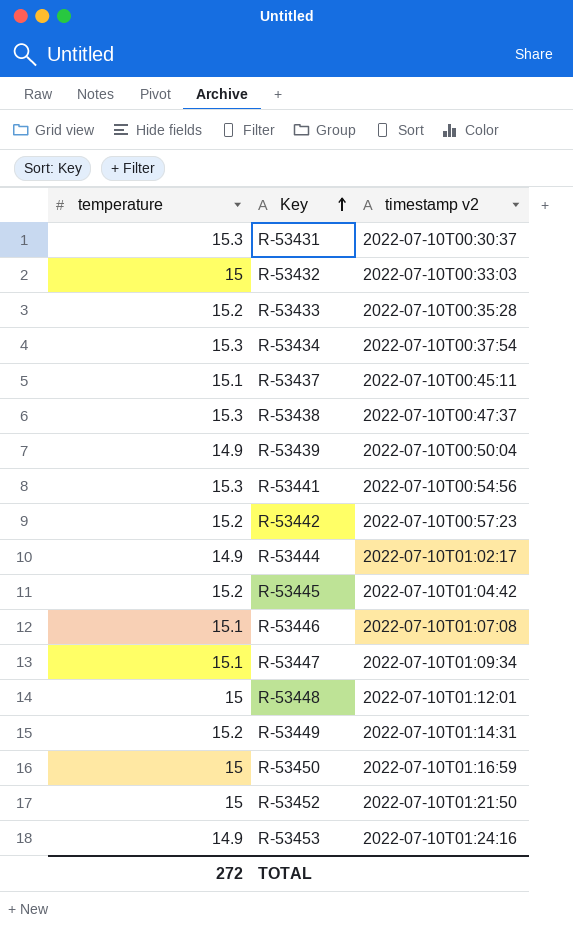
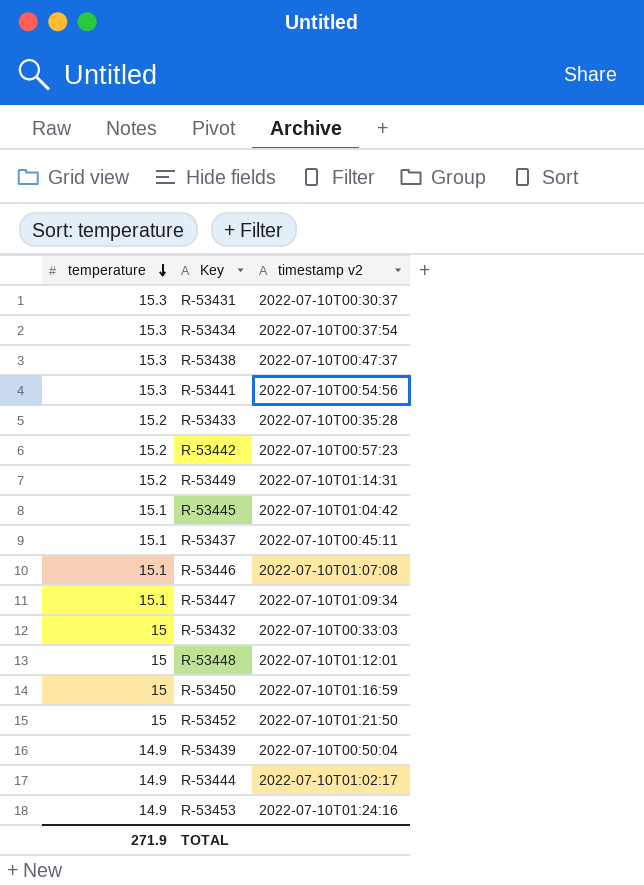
row order: Key ascending -> temperature descending
R-53445 | temperature: 15.2 -> 15.1
TOTAL | temperature: 272 -> 271.9

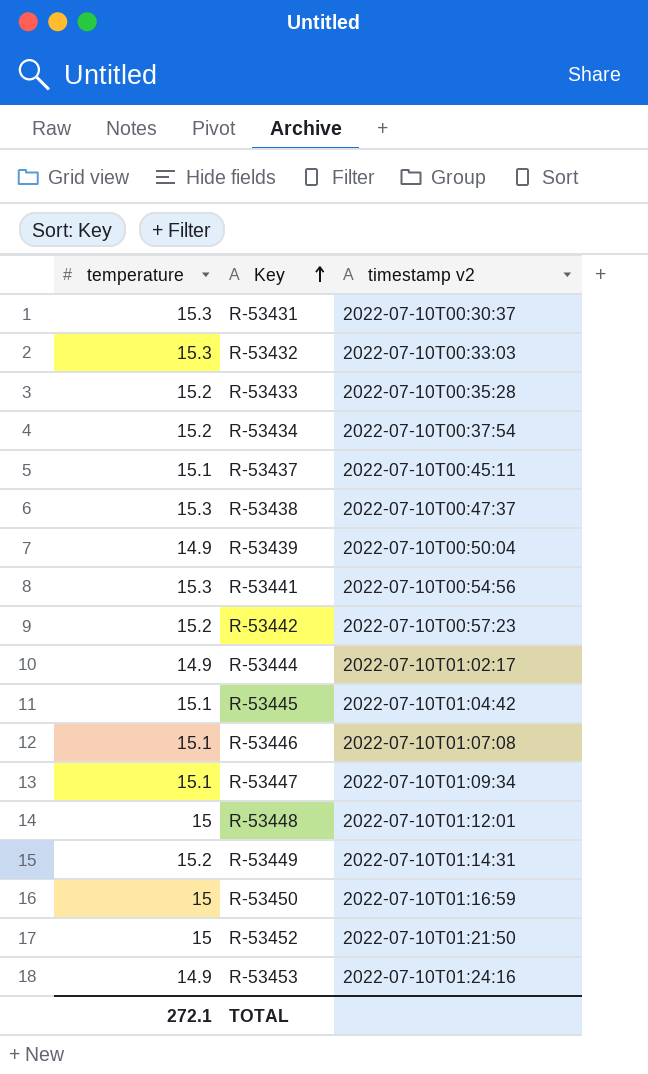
row order: temperature descending -> Key ascending
R-53432 | temperature: 15 -> 15.3
R-53434 | temperature: 15.3 -> 15.2
TOTAL | temperature: 271.9 -> 272.1

